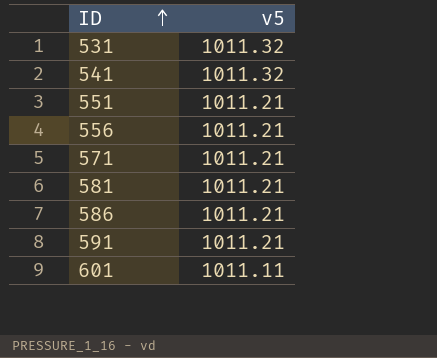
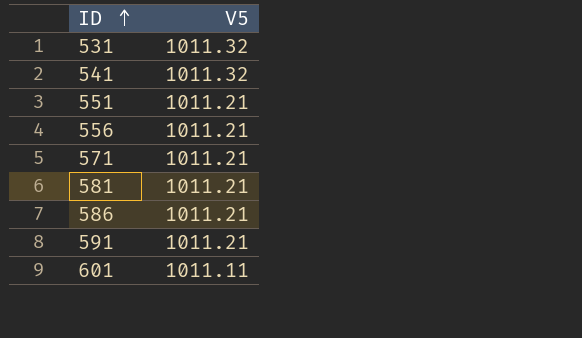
column name: v5 -> V5

